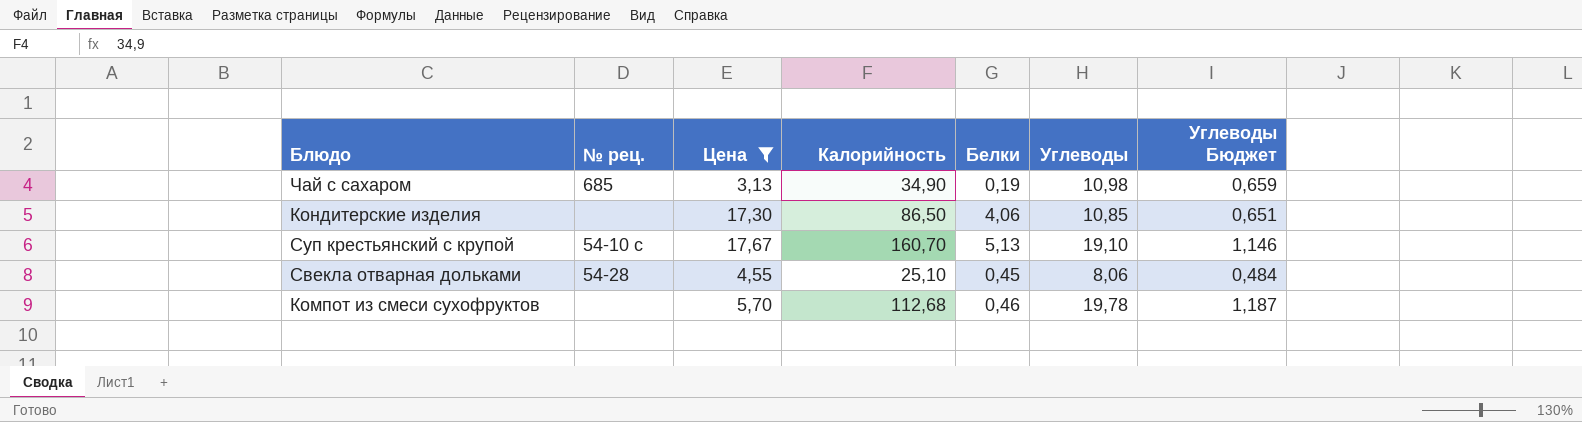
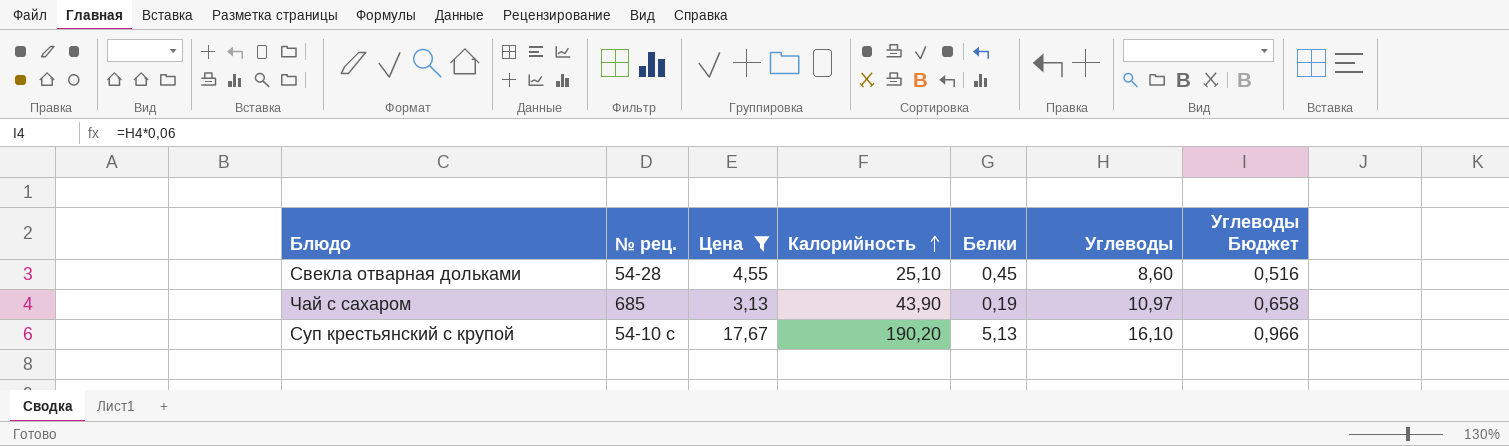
row order: none -> Калорийность ascending
row Кондитерские изделия: none | 17,30 | 86,50 | 4,06 | 10,85 | 0,651 -> none
row Компот из смеси сухофруктов: none | 5,70 | 112,68 | 0,46 | 19,78 | 1,187 -> none
Свекла отварная дольками | Углеводы: 8,06 -> 8,60
Свекла отварная дольками | Углеводы Бюджет: 0,484 -> 0,516
Чай с сахаром | Калорийность: 34,90 -> 43,90
Чай с сахаром | Углеводы: 10,98 -> 10,97
Чай с сахаром | Углеводы Бюджет: 0,659 -> 0,658
Суп крестьянский с крупой | Калорийность: 160,70 -> 190,20
Суп крестьянский с крупой | Углеводы: 19,10 -> 16,10
Суп крестьянский с крупой | Углеводы Бюджет: 1,146 -> 0,966

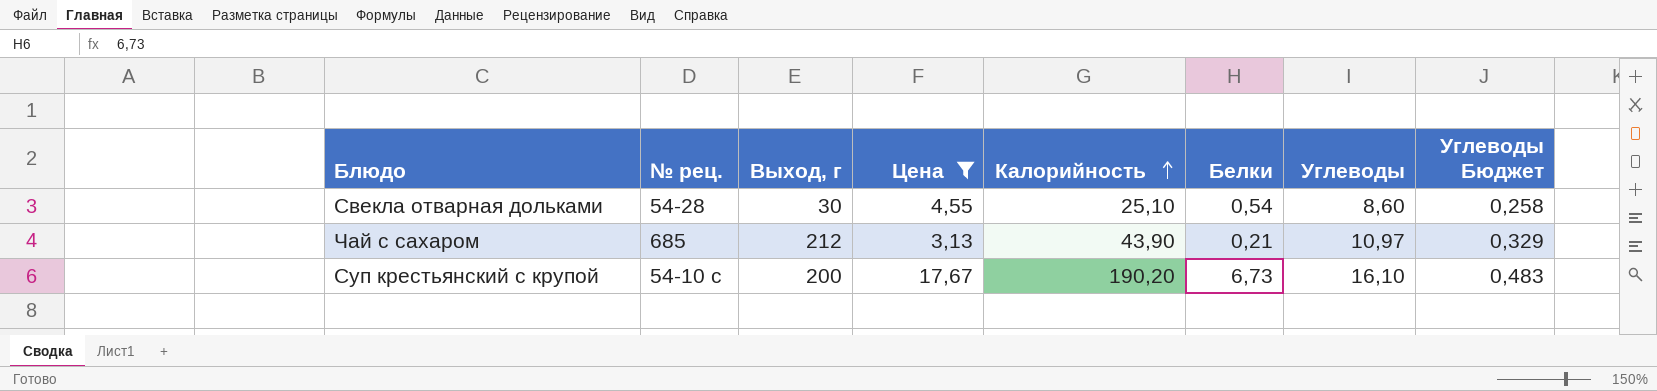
column Выход, г | position: none -> 3
column Углеводы Бюджет | formula: [Углеводы] * 0,06 -> [Углеводы] * 0,03
Свекла отварная дольками | Белки: 0,45 -> 0,54
Чай с сахаром | Белки: 0,19 -> 0,21
Суп крестьянский с крупой | Белки: 5,13 -> 6,73

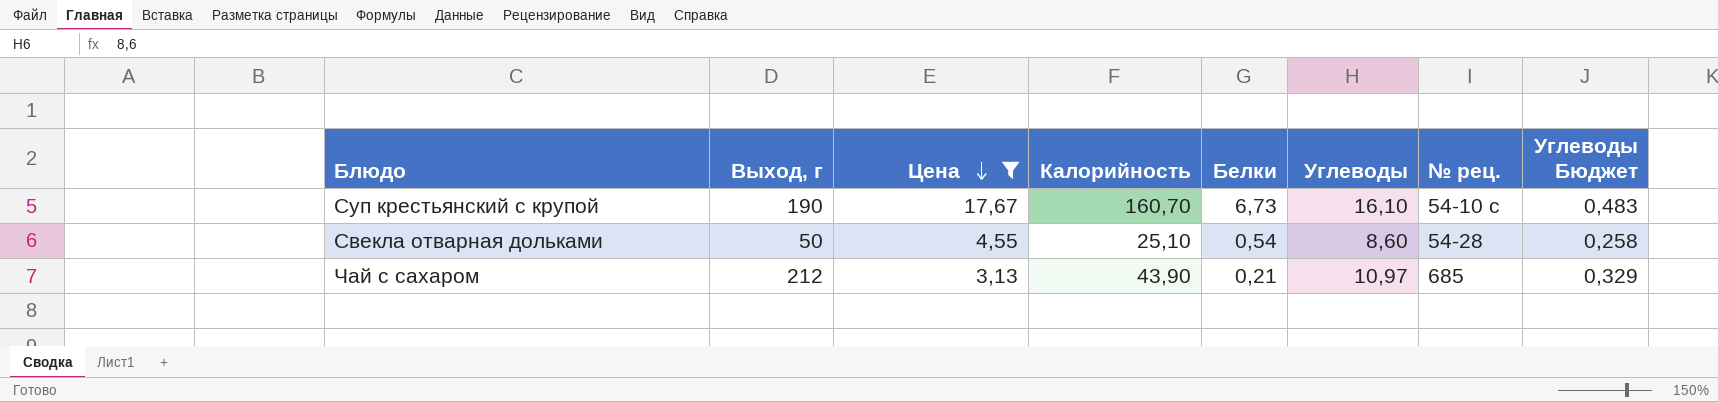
row order: Калорийность ascending -> Цена descending
column № рец. | position: 2 -> 7
Суп крестьянский с крупой | Выход, г: 200 -> 190
Суп крестьянский с крупой | Калорийность: 190,20 -> 160,70
Свекла отварная дольками | Выход, г: 30 -> 50

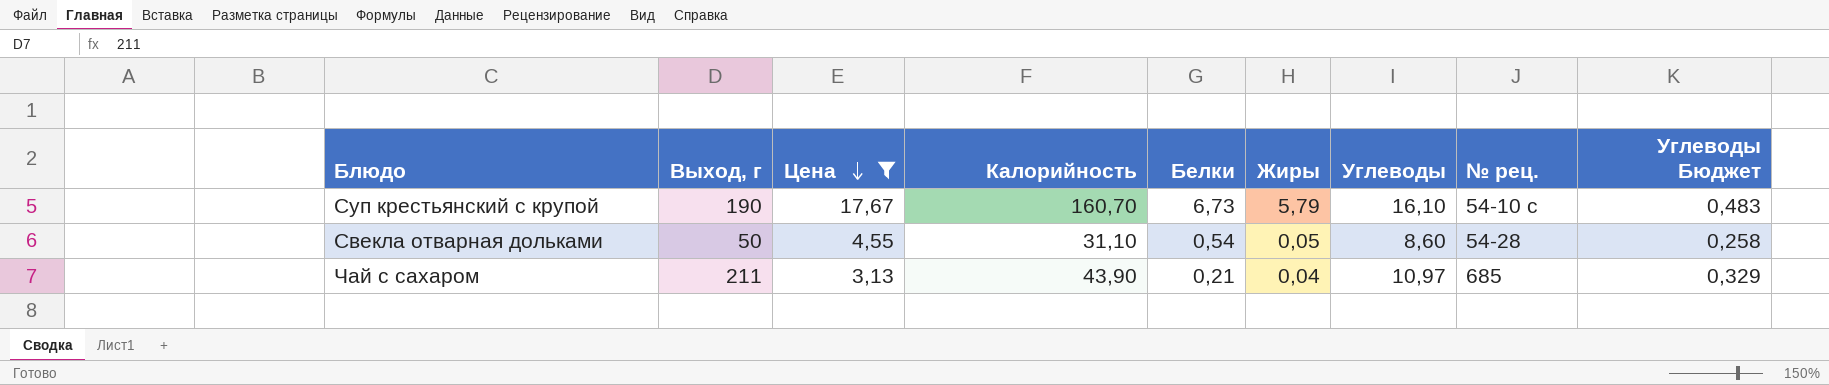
column Жиры | position: none -> 6
Свекла отварная дольками | Калорийность: 25,10 -> 31,10
Чай с сахаром | Выход, г: 212 -> 211

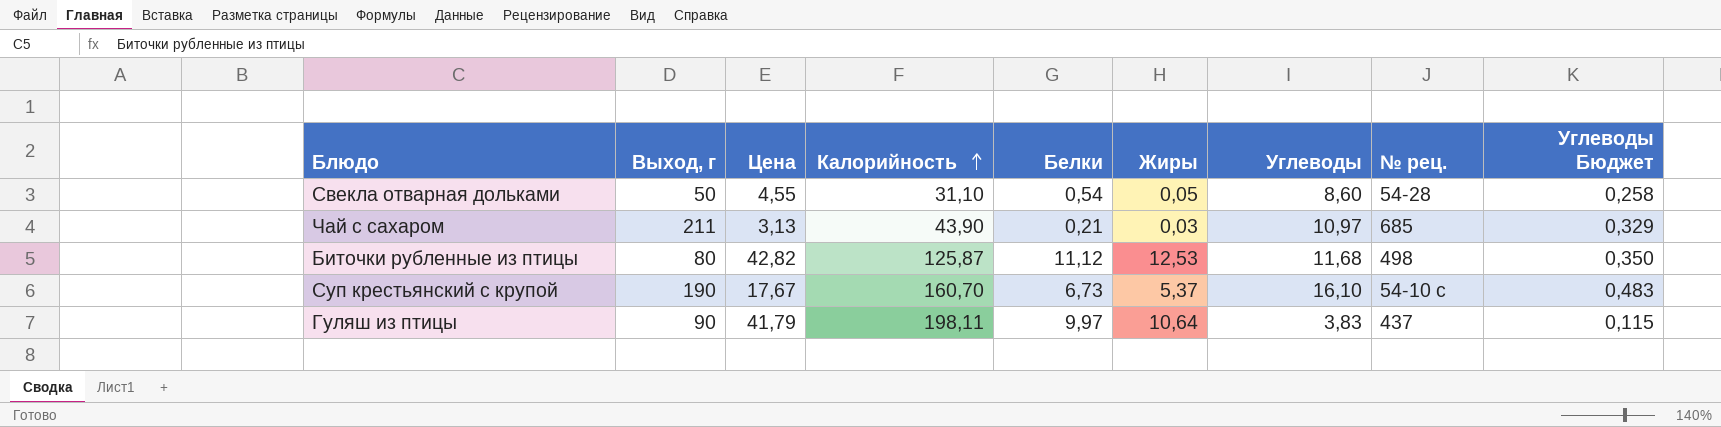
filter: Цена <= 17,67 -> none
row order: Цена descending -> Калорийность ascending
Чай с сахаром | Жиры: 0,04 -> 0,03
Суп крестьянский с крупой | Жиры: 5,79 -> 5,37

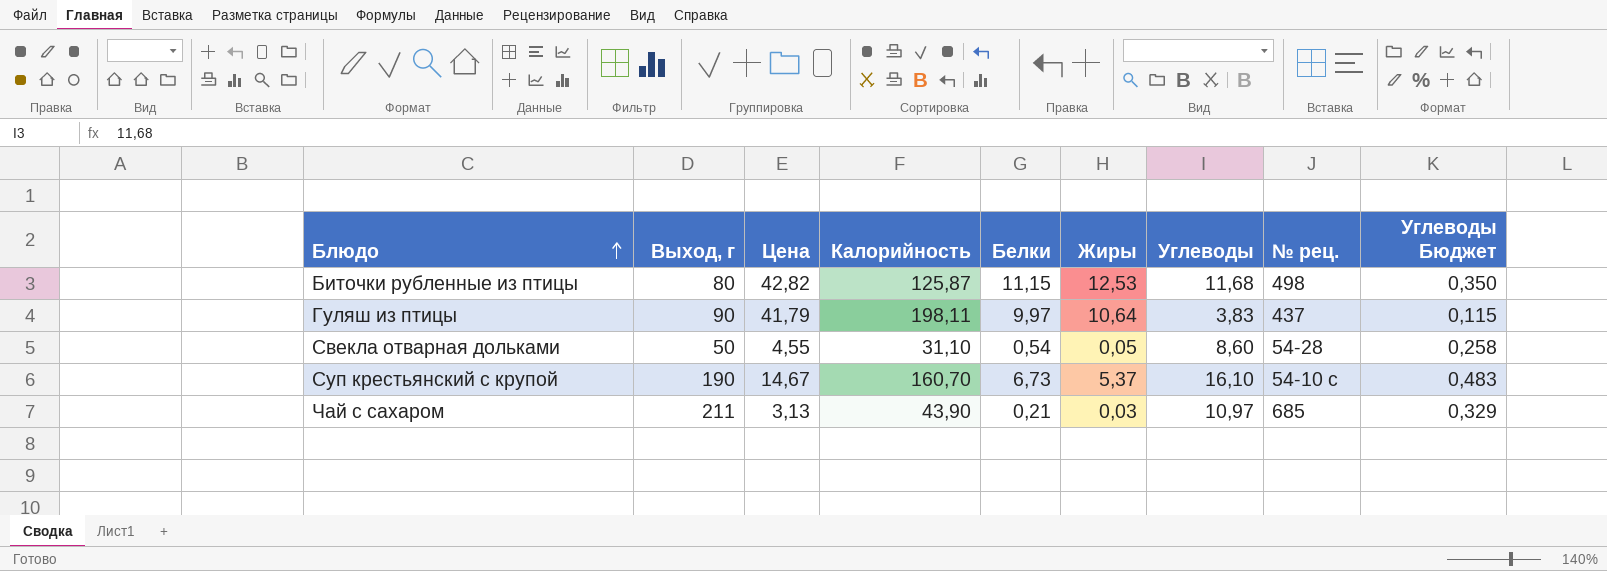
row order: Калорийность ascending -> Блюдо ascending
Биточки рубленные из птицы | Белки: 11,12 -> 11,15
Суп крестьянский с крупой | Цена: 17,67 -> 14,67

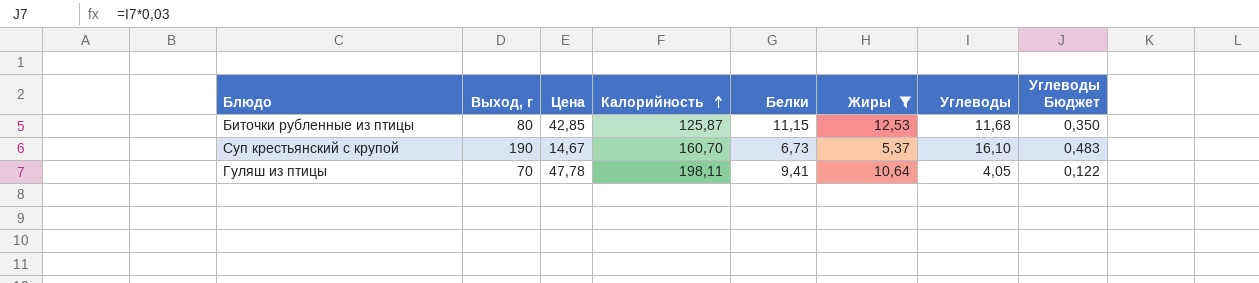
filter: none -> Жиры >= 5,37
row order: Блюдо ascending -> Калорийность ascending
column № рец. | position: 8 -> none
Биточки рубленные из птицы | Цена: 42,82 -> 42,85
Гуляш из птицы | Выход, г: 90 -> 70
Гуляш из птицы | Цена: 41,79 -> 47,78
Гуляш из птицы | Белки: 9,97 -> 9,41
Гуляш из птицы | Углеводы: 3,83 -> 4,05
Гуляш из птицы | Углеводы Бюджет: 0,115 -> 0,122

